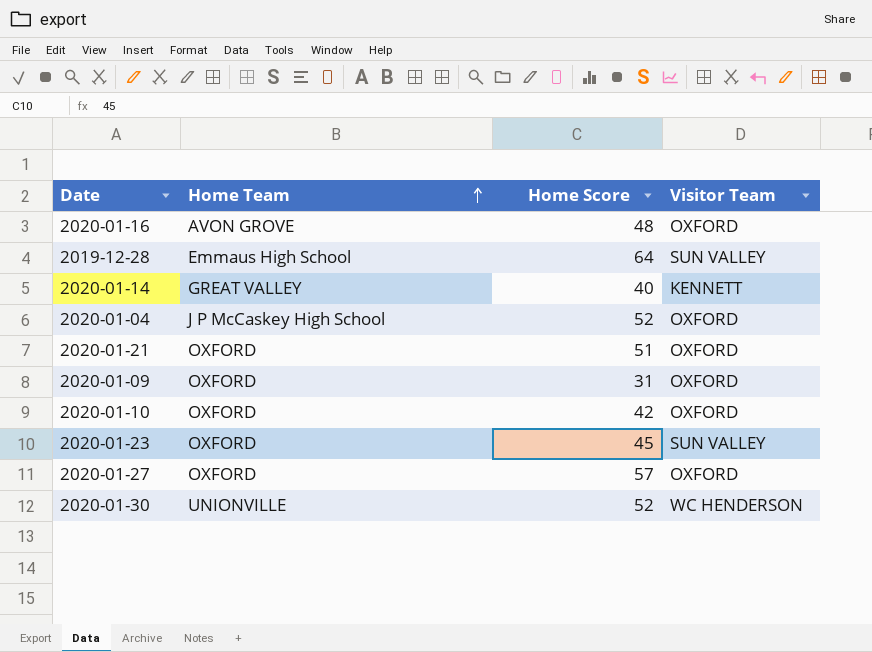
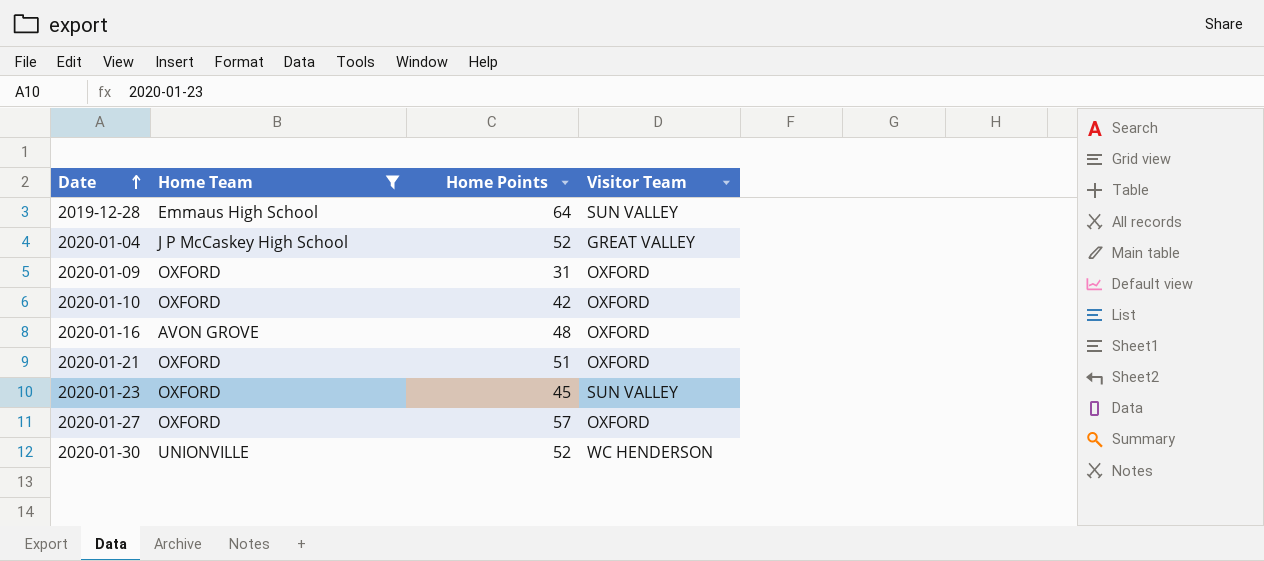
filter: none -> Home Team != GREAT VALLEY
row order: Home Team ascending -> Date ascending
column name: Home Score -> Home Points
2020-01-04 | Visitor Team: OXFORD -> GREAT VALLEY

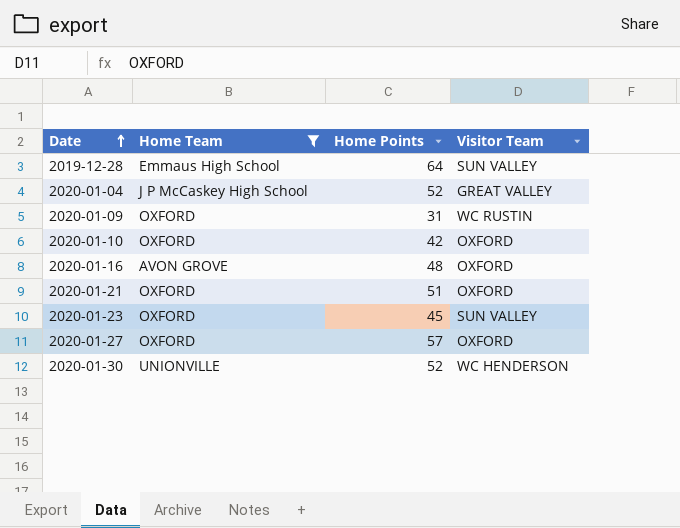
2020-01-09 | Visitor Team: OXFORD -> WC RUSTIN

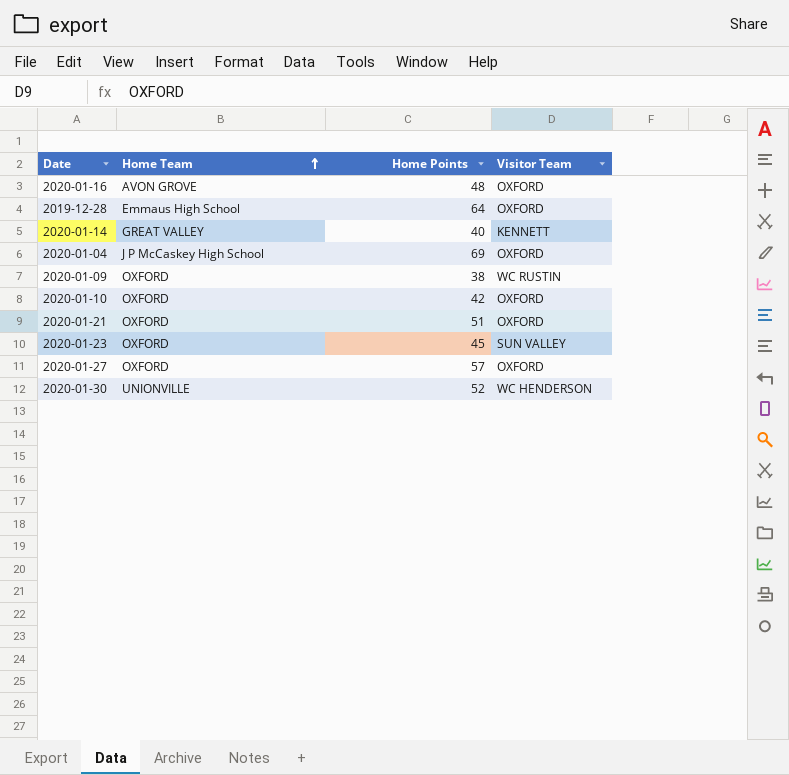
filter: Home Team != GREAT VALLEY -> none
row order: Date ascending -> Home Team ascending
2019-12-28 | Visitor Team: SUN VALLEY -> OXFORD
2020-01-04 | Home Points: 52 -> 69
2020-01-04 | Visitor Team: GREAT VALLEY -> OXFORD
2020-01-09 | Home Points: 31 -> 38

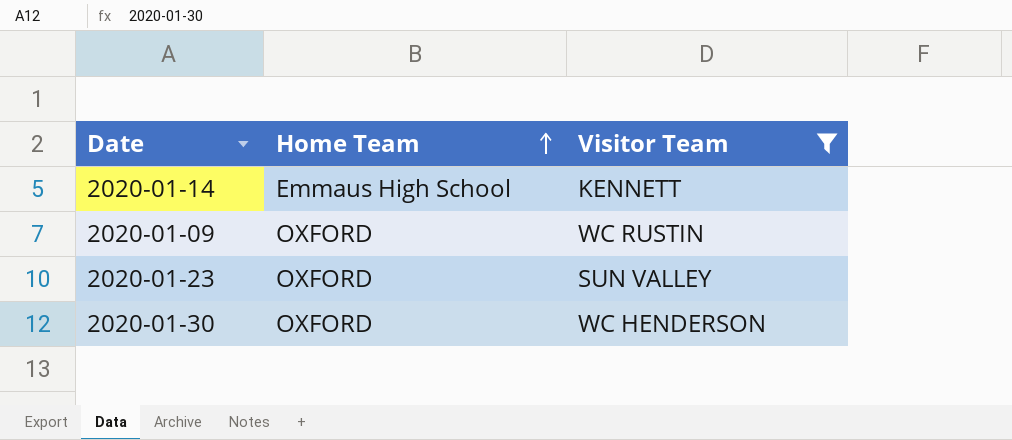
filter: none -> Visitor Team != OXFORD
column Home Points | position: 3 -> none
2020-01-14 | Home Team: GREAT VALLEY -> Emmaus High School
2020-01-30 | Home Team: UNIONVILLE -> OXFORD

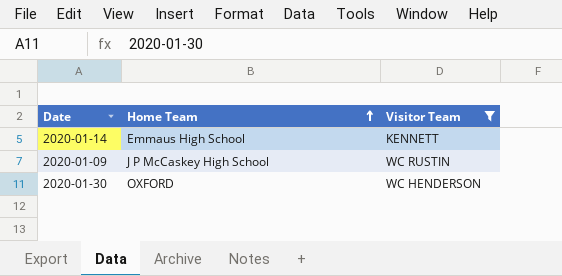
row 2020-01-23: OXFORD | SUN VALLEY -> none
2020-01-09 | Home Team: OXFORD -> J P McCaskey High School

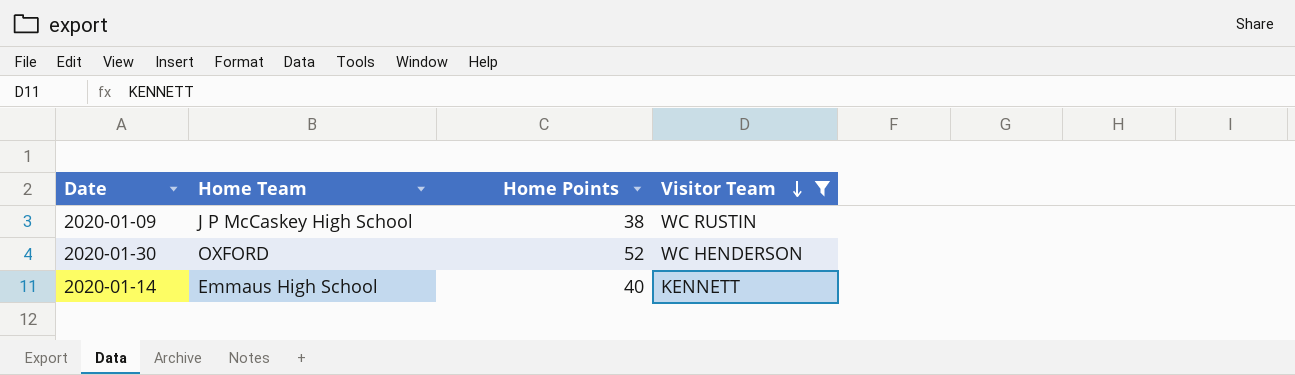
row order: Home Team ascending -> Visitor Team descending
column Home Points | position: none -> 3

